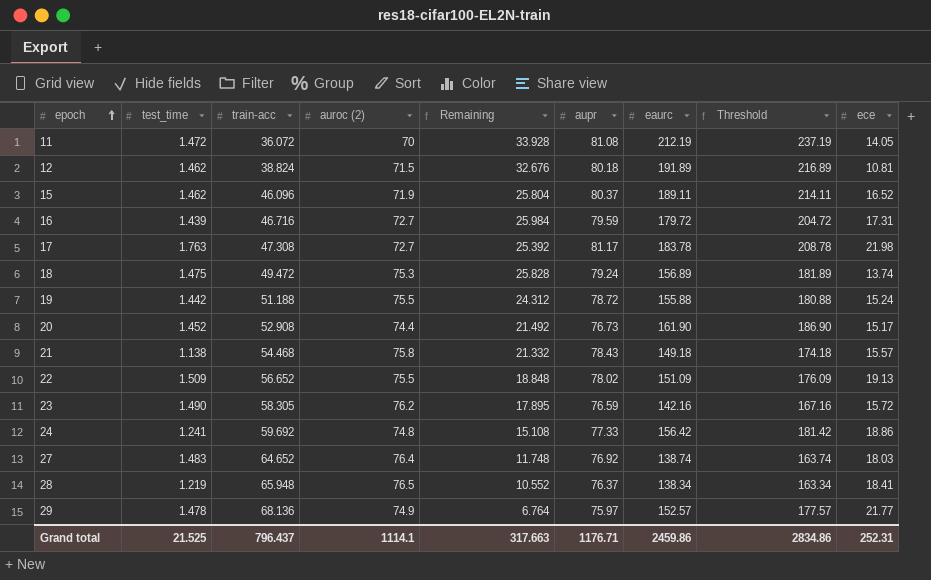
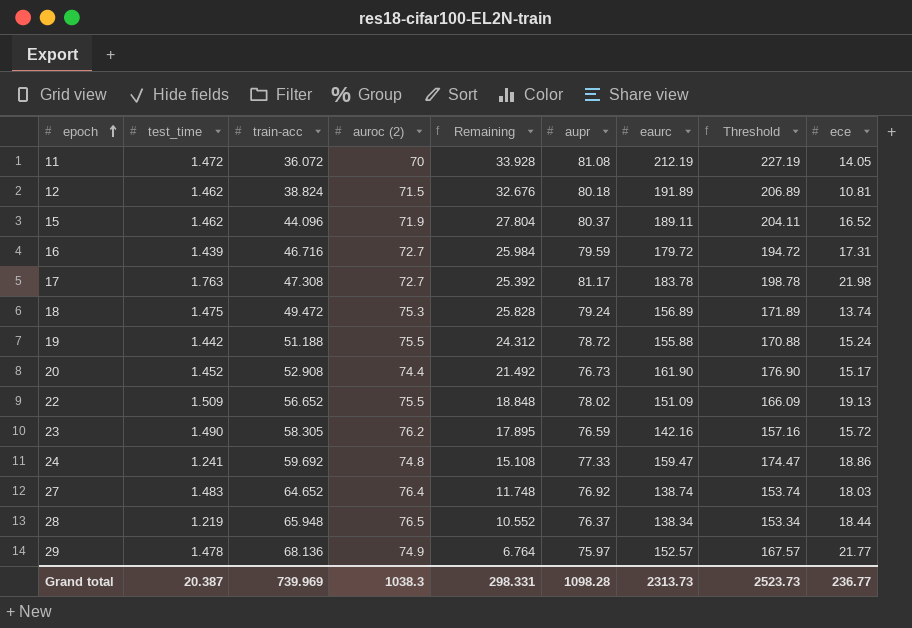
column Threshold | formula: [eaurc] + 25 -> [eaurc] + 15
row 21: 1.138 | 54.468 | 75.8 | 21.332 | 78.43 | 149.18 | 174.18 | 15.57 -> none
15 | train-acc: 46.096 -> 44.096
15 | Remaining: 25.804 -> 27.804
24 | eaurc: 156.42 -> 159.47
28 | ece: 18.41 -> 18.44
Grand total | test_time: 21.525 -> 20.387
Grand total | train-acc: 796.437 -> 739.969
Grand total | auroc (2): 1114.1 -> 1038.3
Grand total | Remaining: 317.663 -> 298.331
Grand total | aupr: 1176.71 -> 1098.28
Grand total | eaurc: 2459.86 -> 2313.73
Grand total | Threshold: 2834.86 -> 2523.73
Grand total | ece: 252.31 -> 236.77

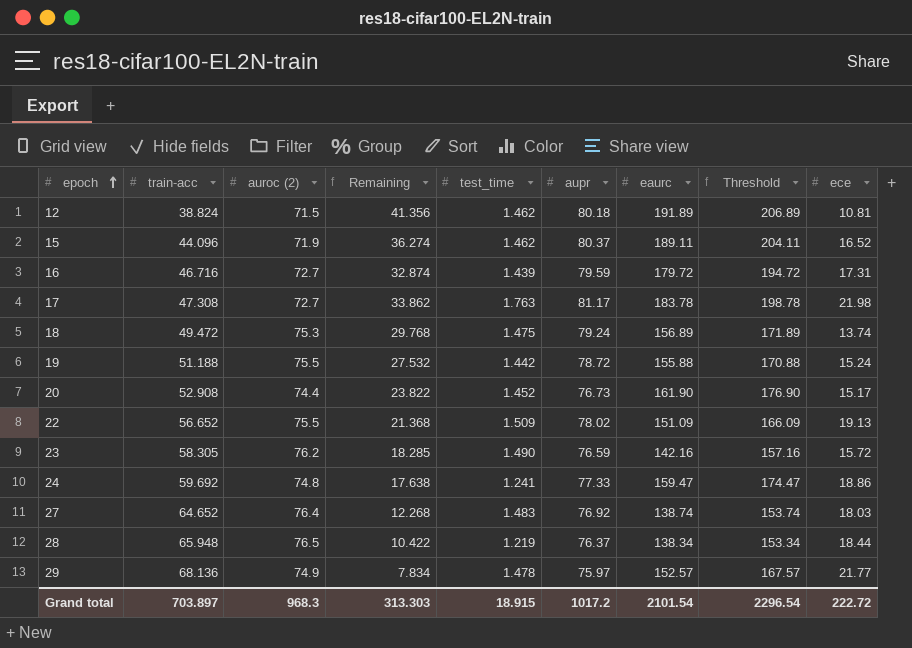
column Remaining | formula: [auroc (2)] - [train-acc] -> [aupr] - [train-acc]
column test_time | position: 2 -> 5
row 11: 1.472 | 36.072 | 70 | 33.928 | 81.08 | 212.19 | 227.19 | 14.05 -> none
Grand total | train-acc: 739.969 -> 703.897
Grand total | auroc (2): 1038.3 -> 968.3
Grand total | Remaining: 298.331 -> 313.303
Grand total | test_time: 20.387 -> 18.915
Grand total | aupr: 1098.28 -> 1017.2
Grand total | eaurc: 2313.73 -> 2101.54
Grand total | Threshold: 2523.73 -> 2296.54
Grand total | ece: 236.77 -> 222.72

